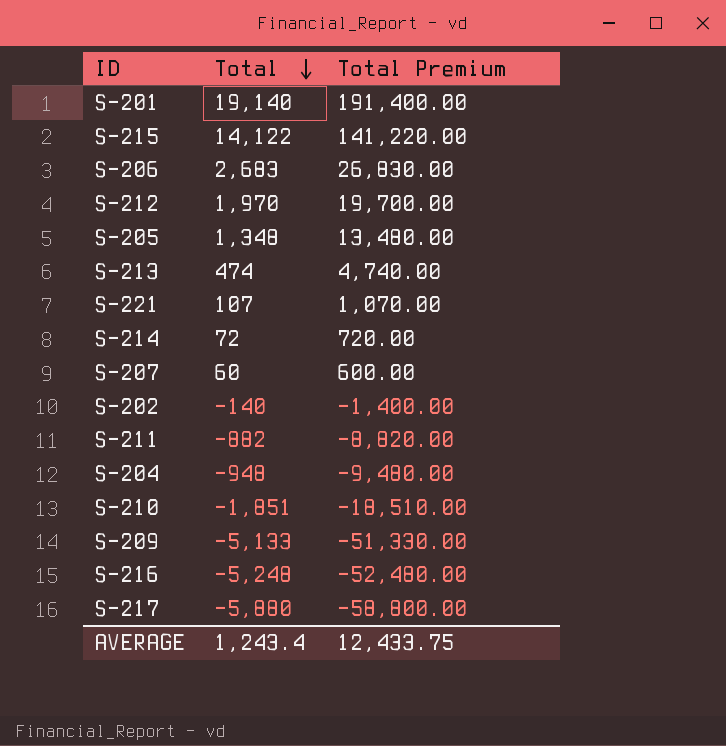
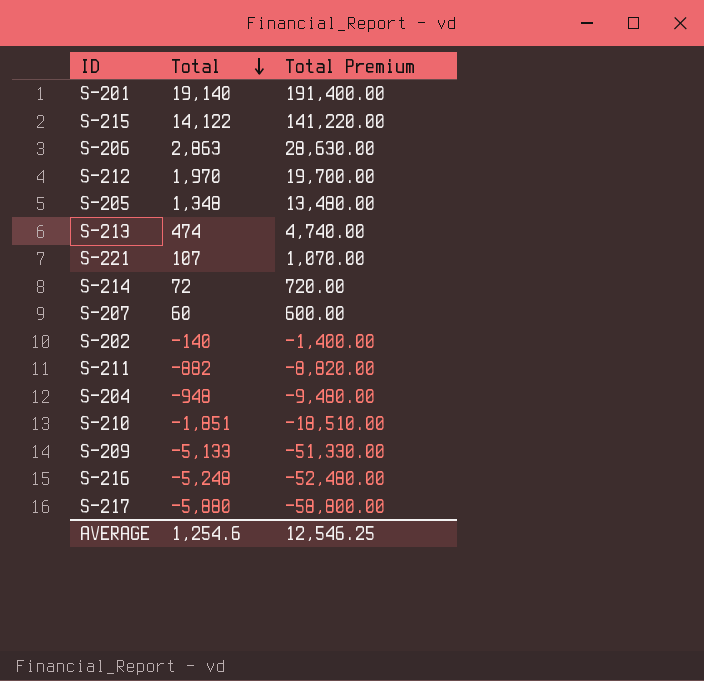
S-206 | Total: 2,683 -> 2,863
S-206 | Total Premium: 26,830.00 -> 28,630.00
AVERAGE | Total: 1,243.4 -> 1,254.6
AVERAGE | Total Premium: 12,433.75 -> 12,546.25

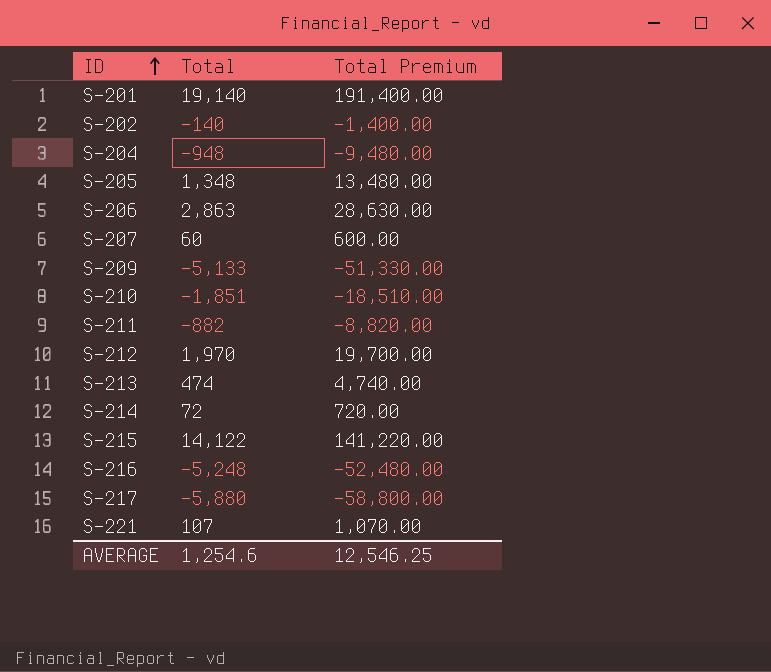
row order: Total descending -> ID ascending

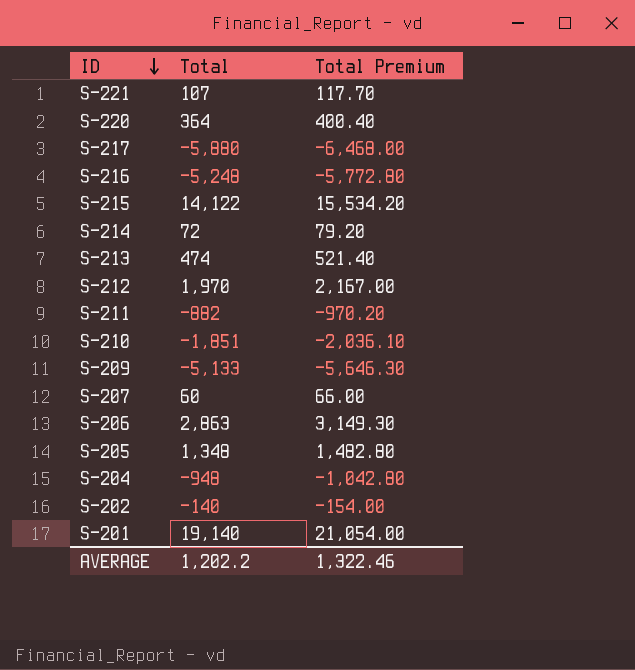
row order: ID ascending -> ID descending
column Total Premium | formula: [Total] * 10 -> [Total] * 1.1
row S-220: none -> 364 | 400.40
AVERAGE | Total: 1,254.6 -> 1,202.2
AVERAGE | Total Premium: 12,546.25 -> 1,322.46

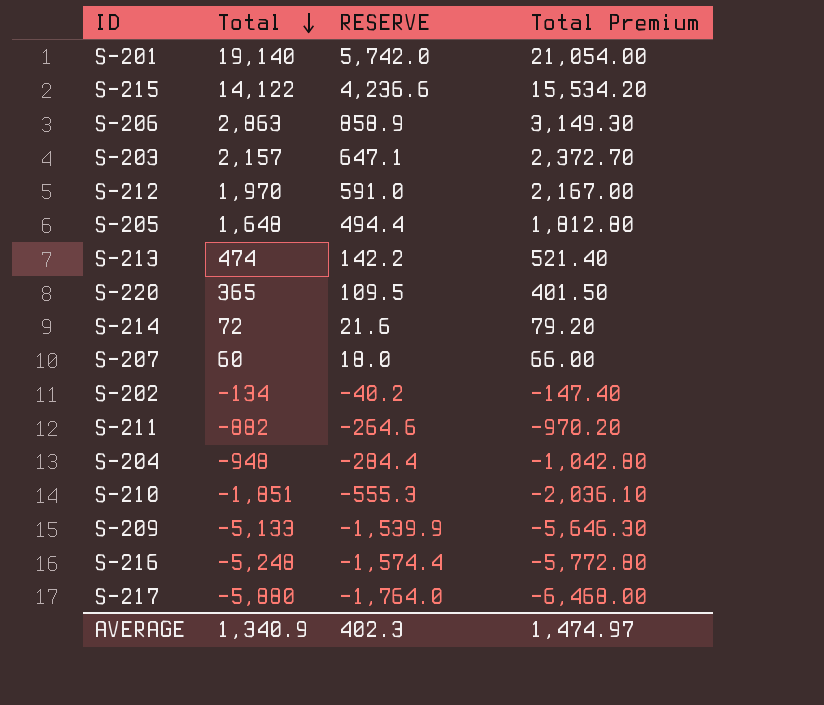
row order: ID descending -> Total descending
column RESERVE | formula: none -> [Total] * 0.3
row S-221: 107 | 117.70 -> none
row S-203: none -> 2,157 | 647.1 | 2,372.70
S-205 | Total: 1,348 -> 1,648
S-205 | Total Premium: 1,482.80 -> 1,812.80
S-220 | Total: 364 -> 365
S-220 | Total Premium: 400.40 -> 401.50
S-202 | Total: -140 -> -134
S-202 | Total Premium: -154.00 -> -147.40
AVERAGE | Total: 1,202.2 -> 1,340.9
AVERAGE | Total Premium: 1,322.46 -> 1,474.97

